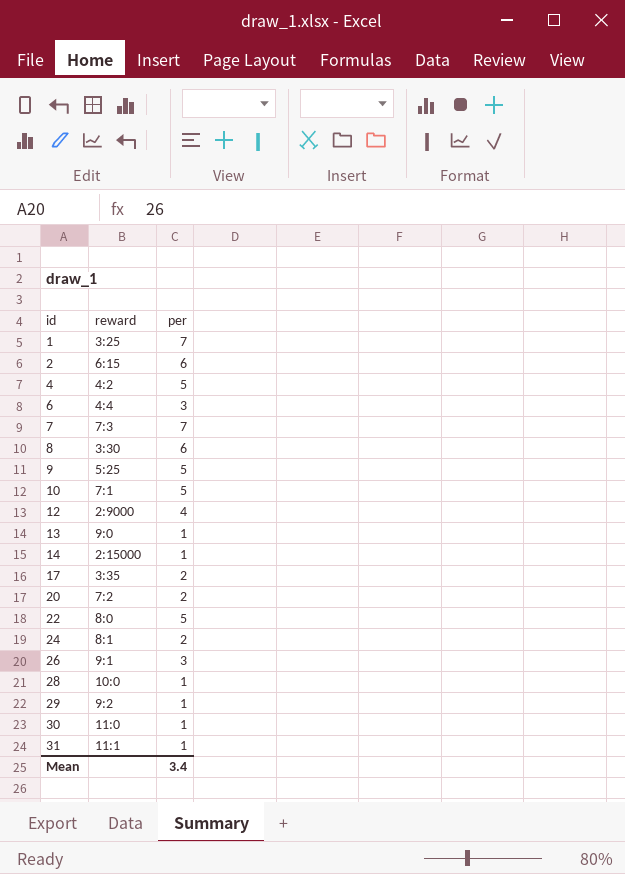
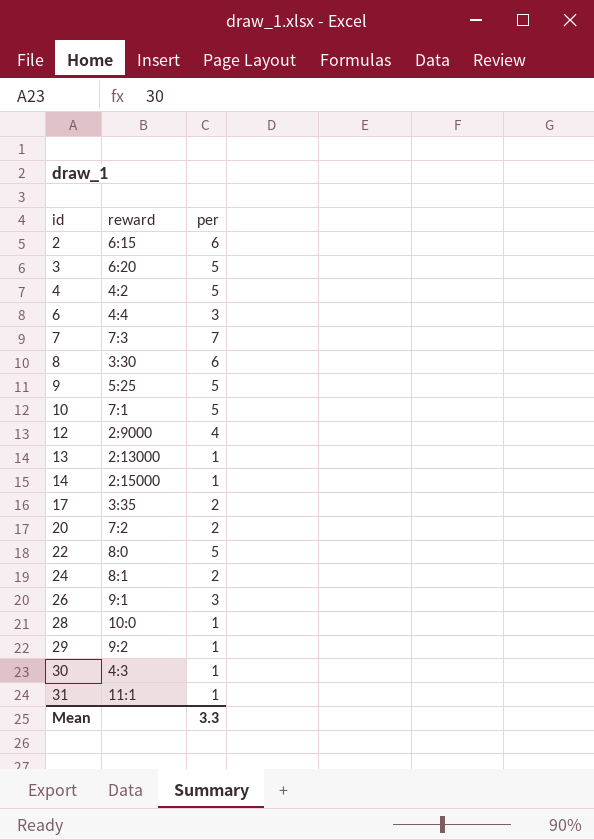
row 1: 3:25 | 7 -> none
row 3: none -> 6:20 | 5
13 | reward: 9:0 -> 2:13000
30 | reward: 11:0 -> 4:3
Mean | per: 3.4 -> 3.3

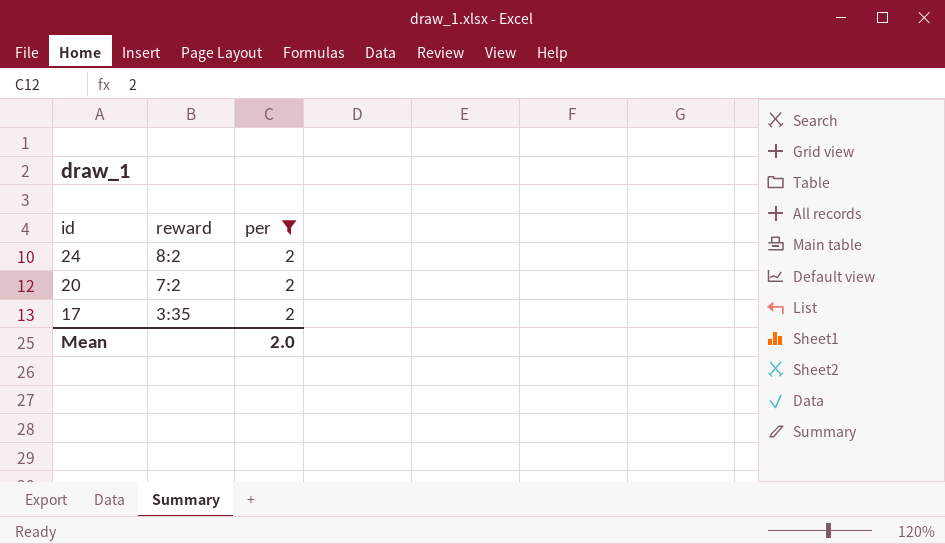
filter: none -> per = 2
row order: id ascending -> id descending
24 | reward: 8:1 -> 8:2
Mean | per: 3.3 -> 2.0

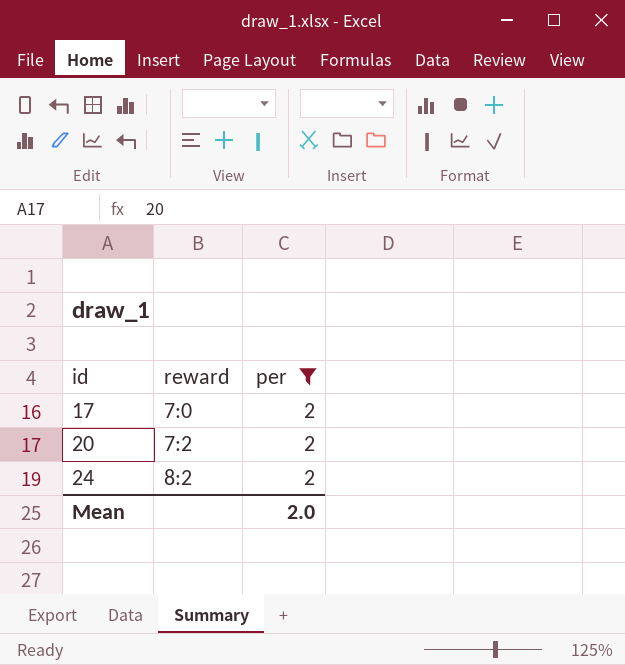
row order: id descending -> id ascending
17 | reward: 3:35 -> 7:0

